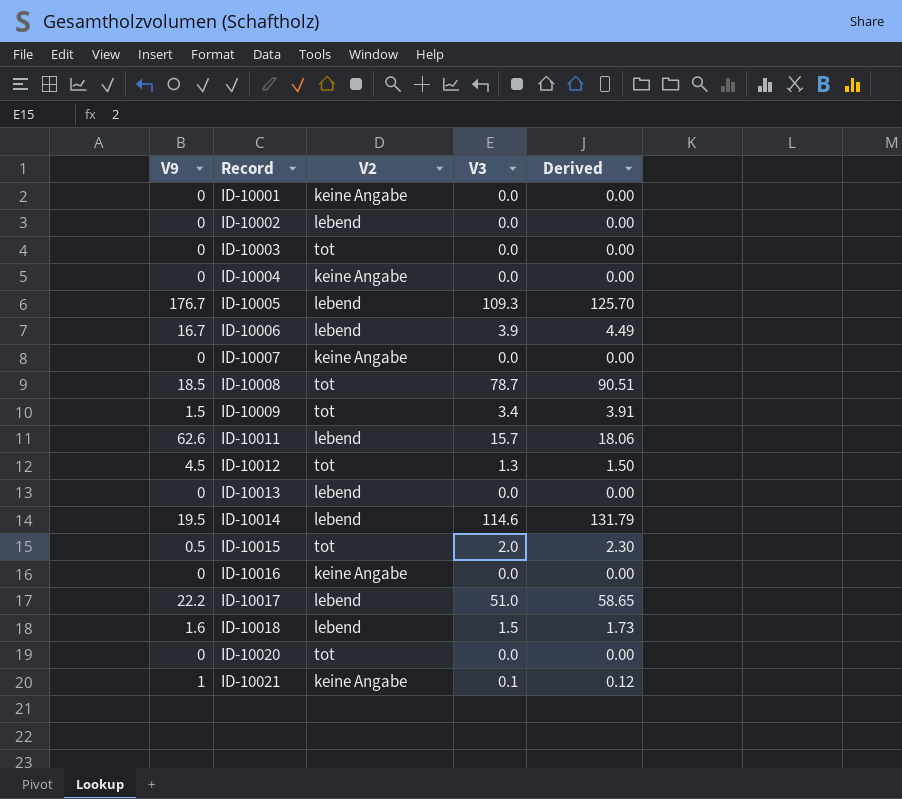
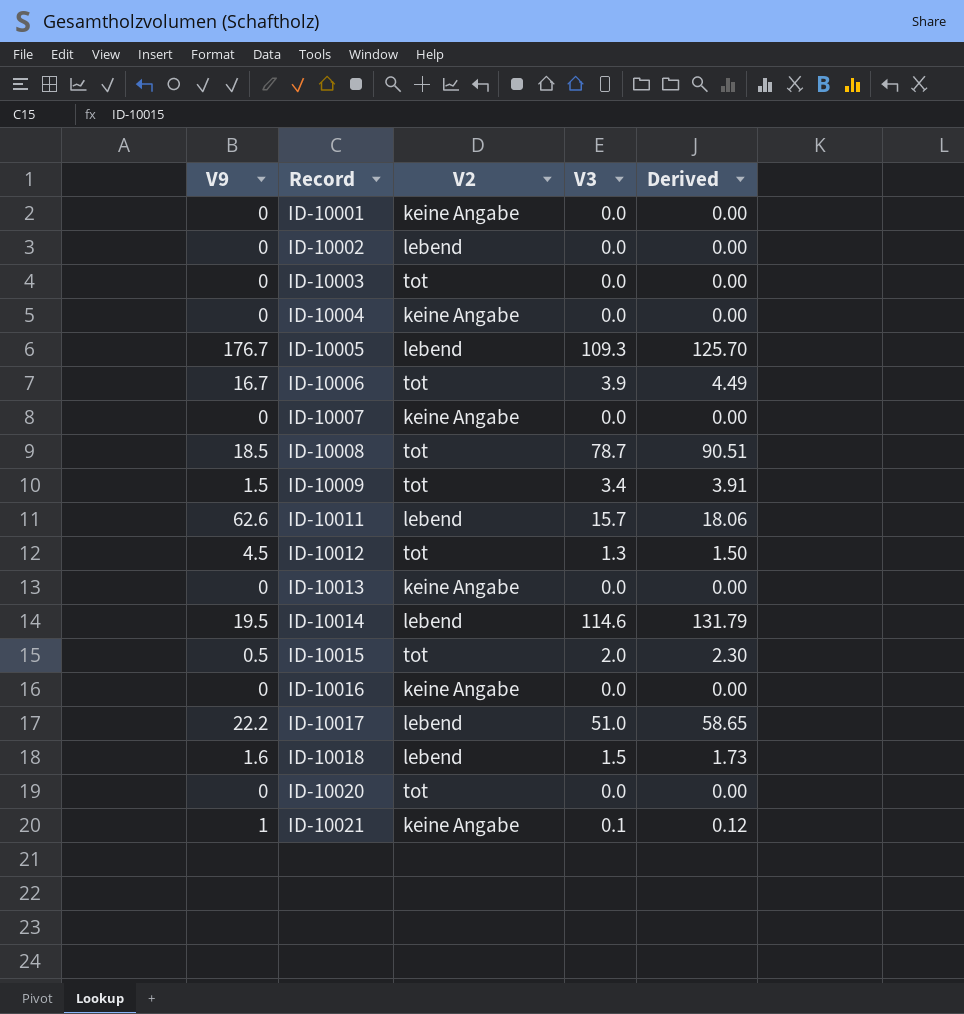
ID-10006 | V2: lebend -> tot
ID-10013 | V2: lebend -> keine Angabe

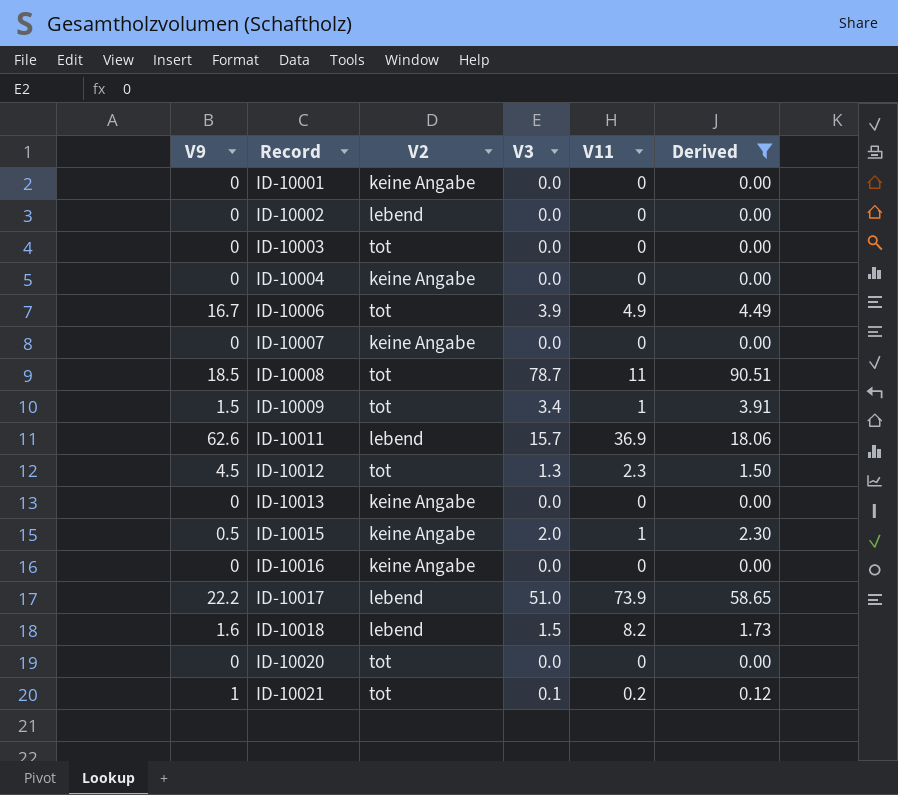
filter: none -> Derived <= 90.51
column V11 | position: none -> 5
ID-10015 | V2: tot -> keine Angabe
ID-10021 | V2: keine Angabe -> tot

